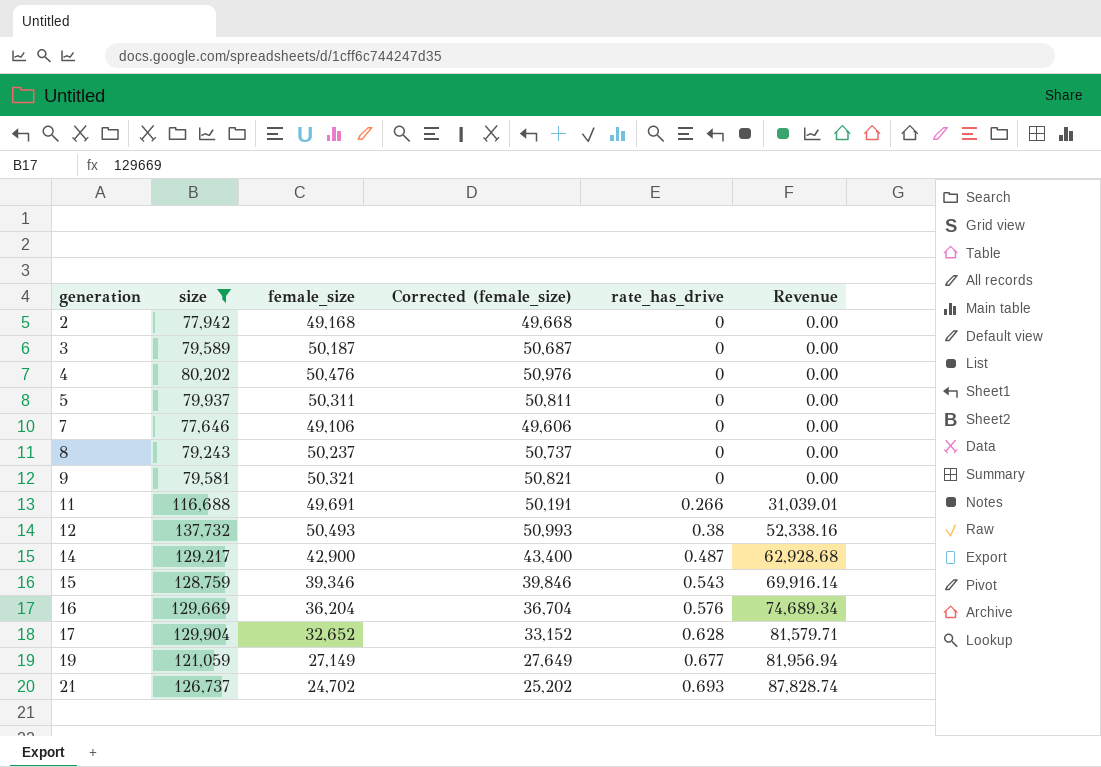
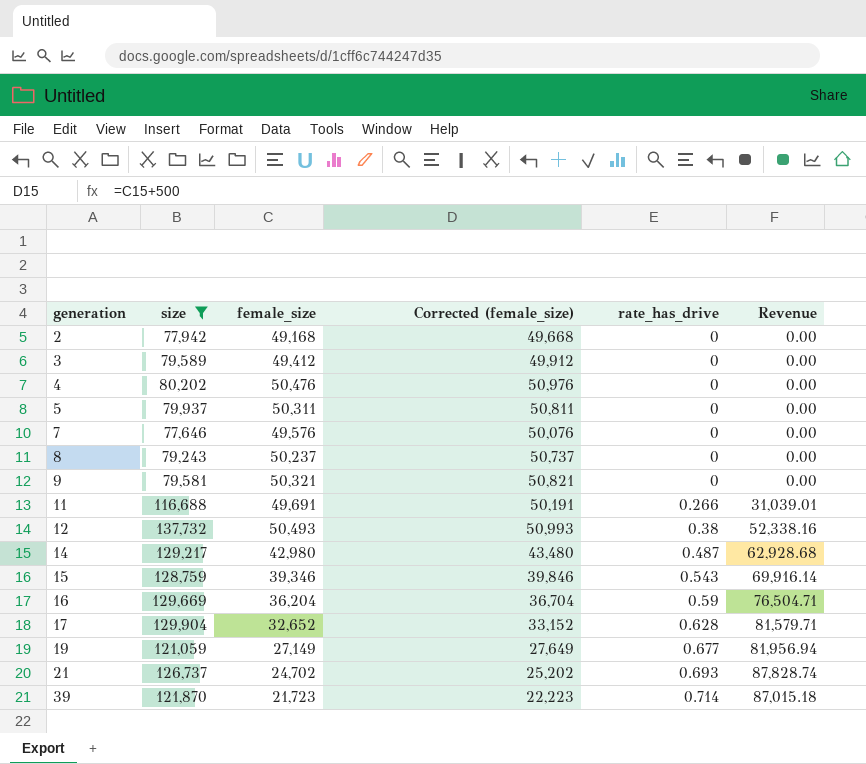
3 | female_size: 50,187 -> 49,412
3 | Corrected (female_size): 50,687 -> 49,912
7 | female_size: 49,106 -> 49,576
7 | Corrected (female_size): 49,606 -> 50,076
14 | female_size: 42,900 -> 42,980
14 | Corrected (female_size): 43,400 -> 43,480
16 | rate_has_drive: 0.576 -> 0.59
16 | Revenue: 74,689.34 -> 76,504.71
row 39: none -> 121,870 | 21,723 | 22,223 | 0.714 | 87,015.18

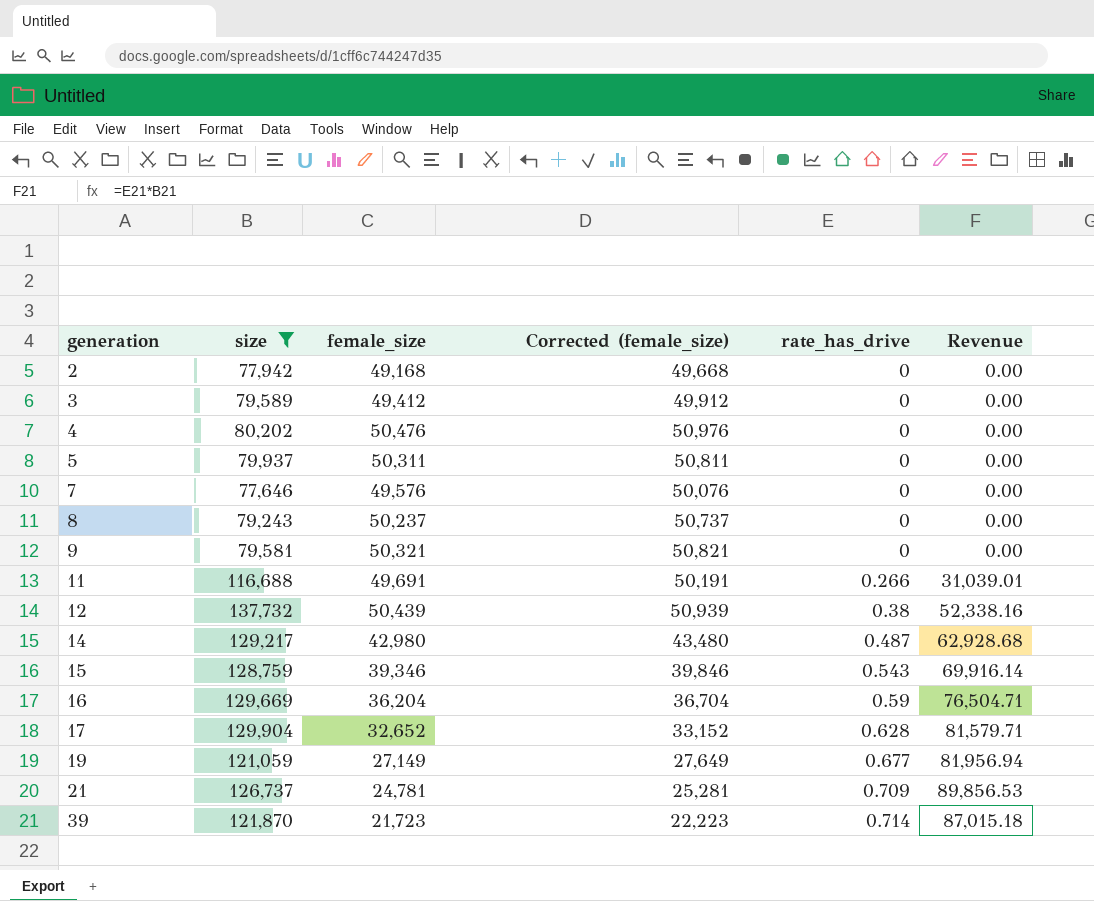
12 | female_size: 50,493 -> 50,439
12 | Corrected (female_size): 50,993 -> 50,939
21 | female_size: 24,702 -> 24,781
21 | Corrected (female_size): 25,202 -> 25,281
21 | rate_has_drive: 0.693 -> 0.709
21 | Revenue: 87,828.74 -> 89,856.53

